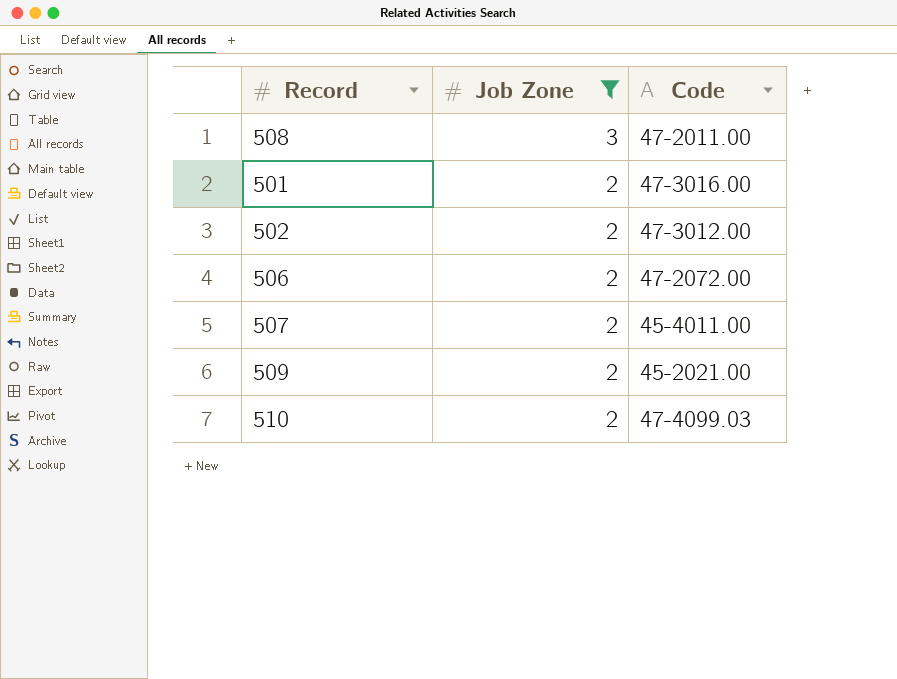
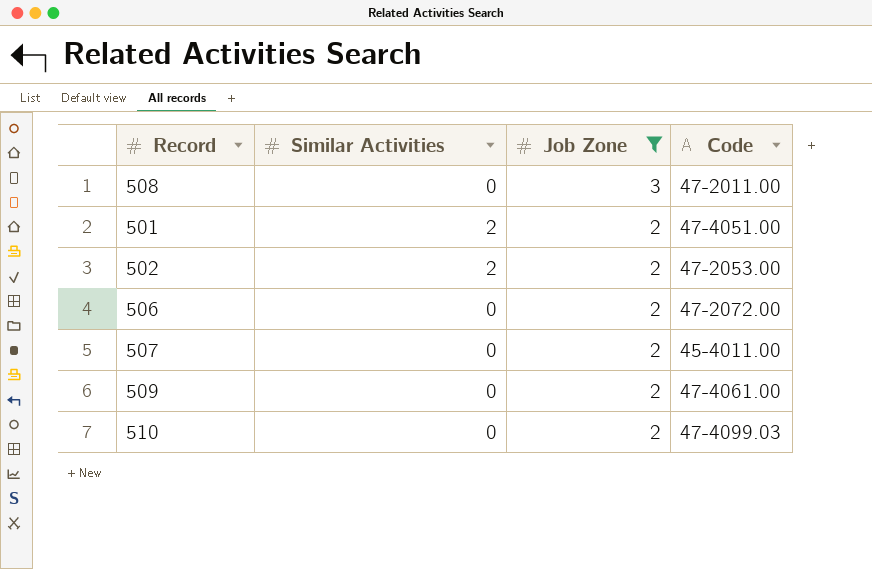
column Similar Activities | position: none -> 2
501 | Code: 47-3016.00 -> 47-4051.00
502 | Code: 47-3012.00 -> 47-2053.00
509 | Code: 45-2021.00 -> 47-4061.00

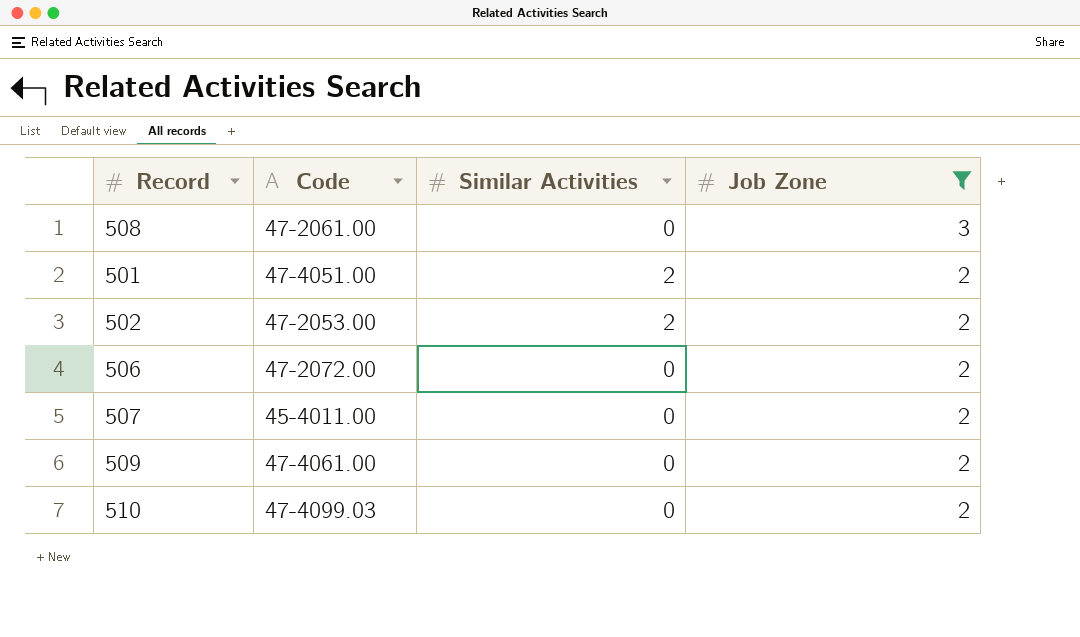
column Code | position: 4 -> 2
508 | Code: 47-2011.00 -> 47-2061.00

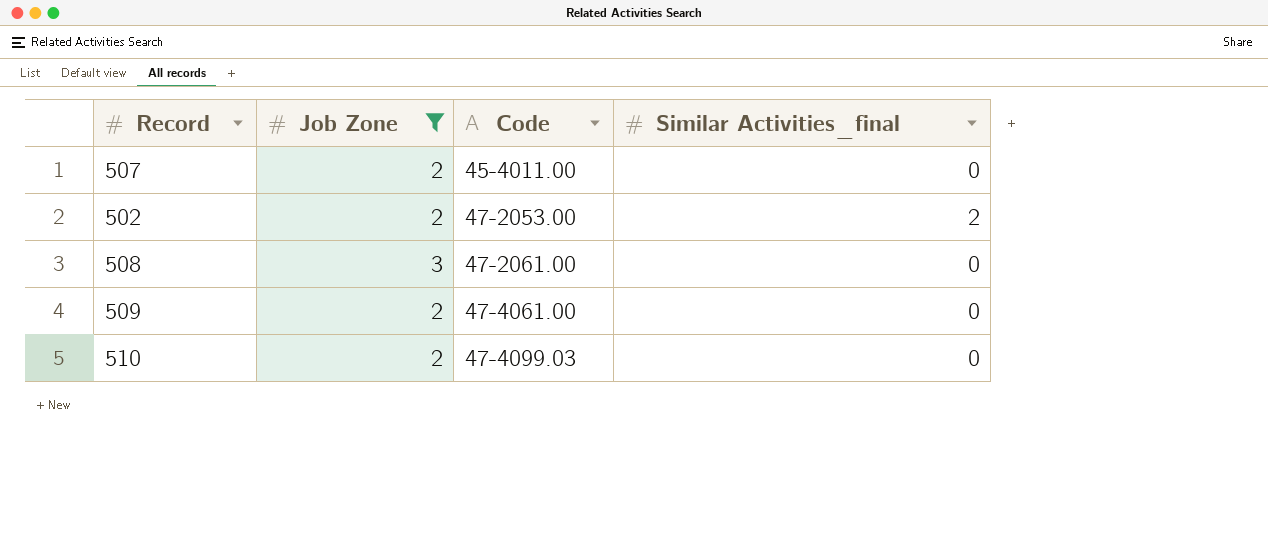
row order: Job Zone descending -> Code ascending
column Job Zone | position: 4 -> 2
column name: Similar Activities -> Similar Activities_final
row 501: 47-4051.00 | 2 | 2 -> none
row 506: 47-2072.00 | 0 | 2 -> none

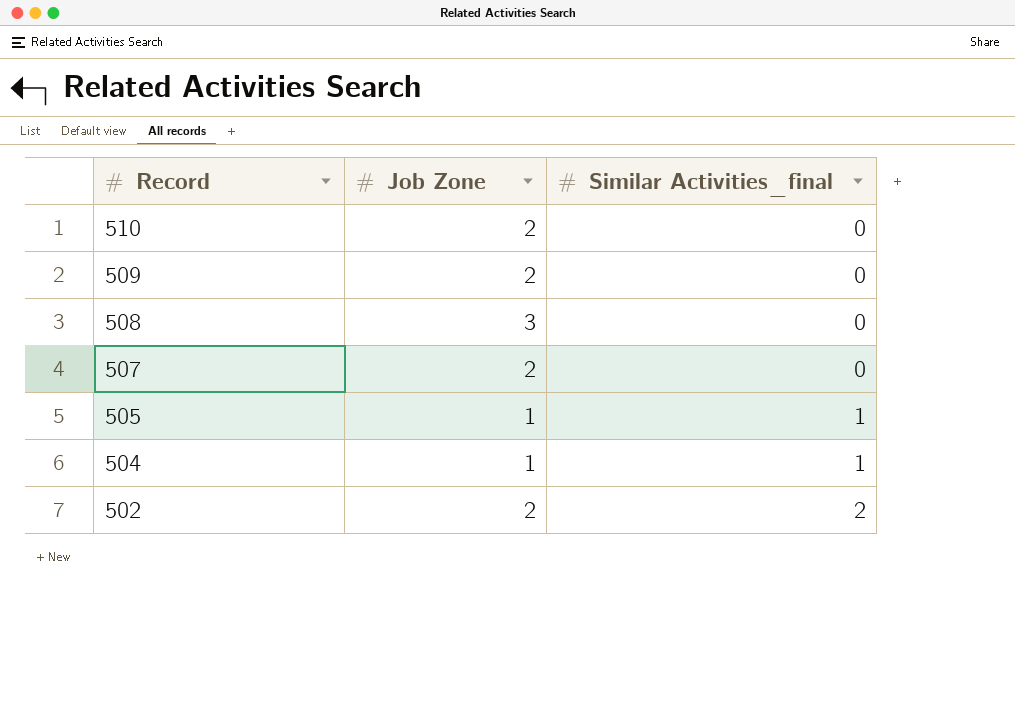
filter: Job Zone != 1 -> none
row order: Code ascending -> Record descending
column Code | position: 3 -> none

